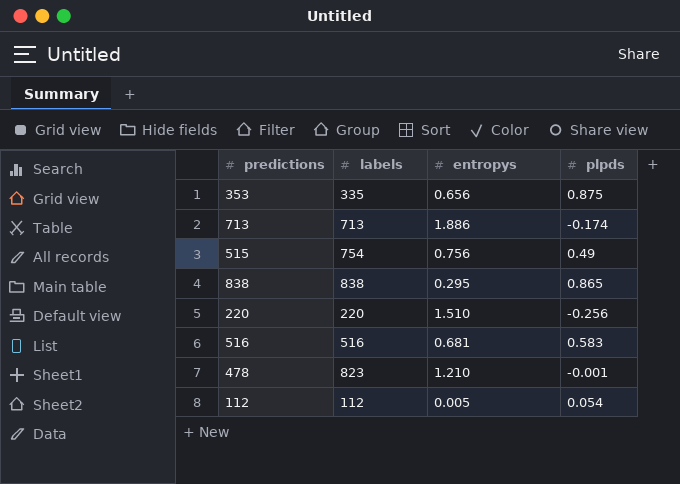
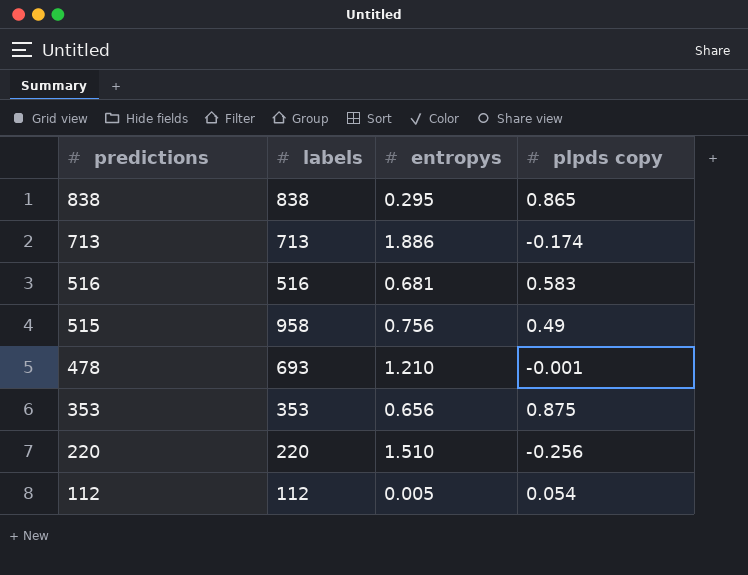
row order: none -> predictions descending
column name: plpds -> plpds copy
515 | labels: 754 -> 958
478 | labels: 823 -> 693
353 | labels: 335 -> 353

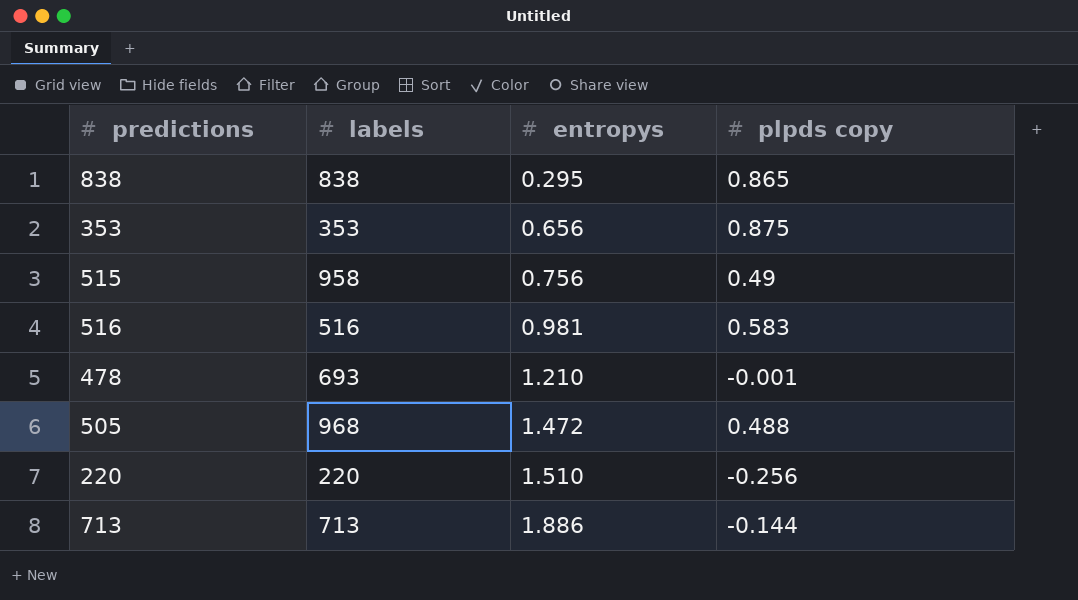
row order: predictions descending -> entropys ascending
row 112: 112 | 0.005 | 0.054 -> none
516 | entropys: 0.681 -> 0.981
row 505: none -> 968 | 1.472 | 0.488
713 | plpds copy: -0.174 -> -0.144

